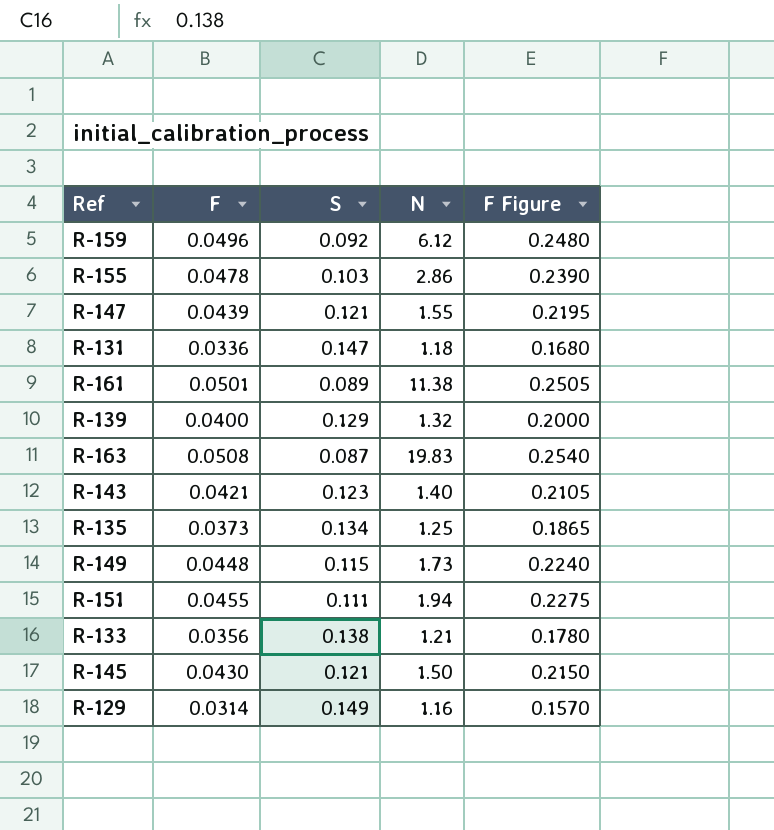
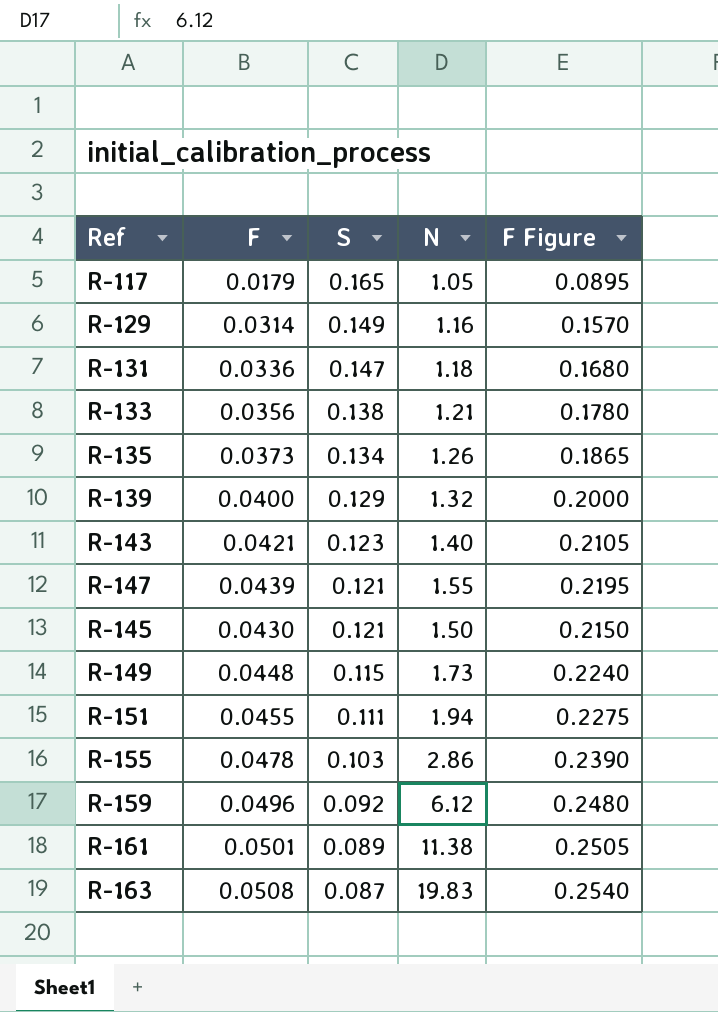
row order: none -> S descending
row R-117: none -> 0.0179 | 0.165 | 1.05 | 0.0895
R-135 | N: 1.25 -> 1.26

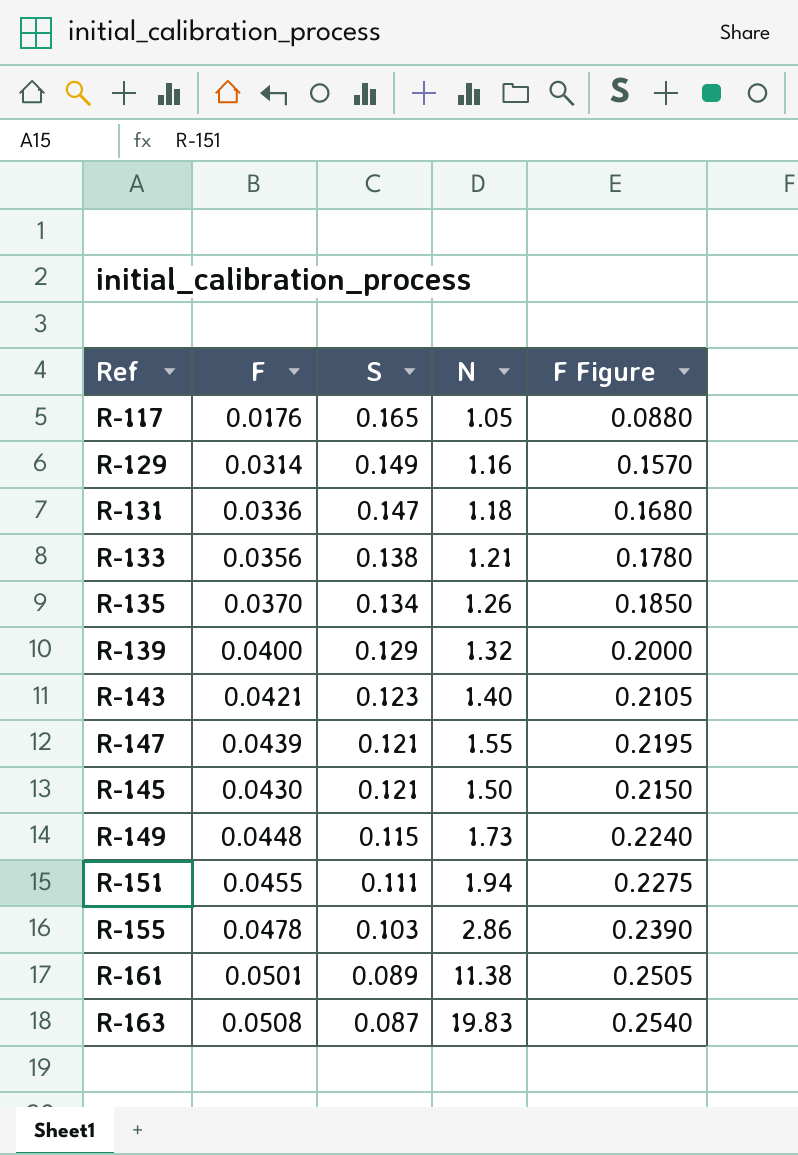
row R-159: 0.0496 | 0.092 | 6.12 | 0.2480 -> none
R-117 | F: 0.0179 -> 0.0176
R-117 | F Figure: 0.0895 -> 0.0880
R-135 | F: 0.0373 -> 0.0370
R-135 | F Figure: 0.1865 -> 0.1850

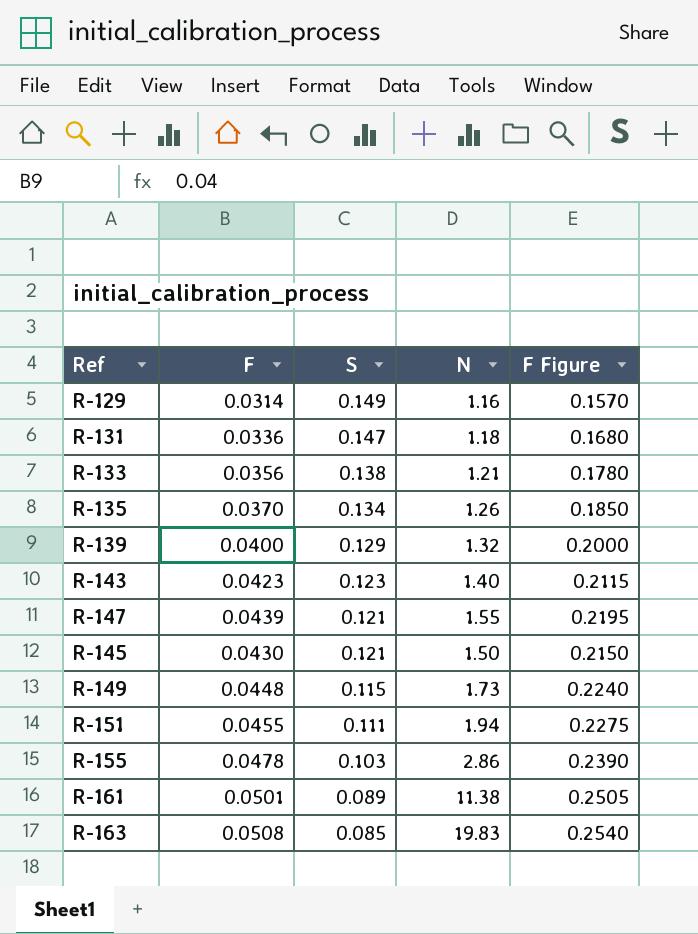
row R-117: 0.0176 | 0.165 | 1.05 | 0.0880 -> none
R-143 | F: 0.0421 -> 0.0423
R-143 | F Figure: 0.2105 -> 0.2115
R-163 | S: 0.087 -> 0.085

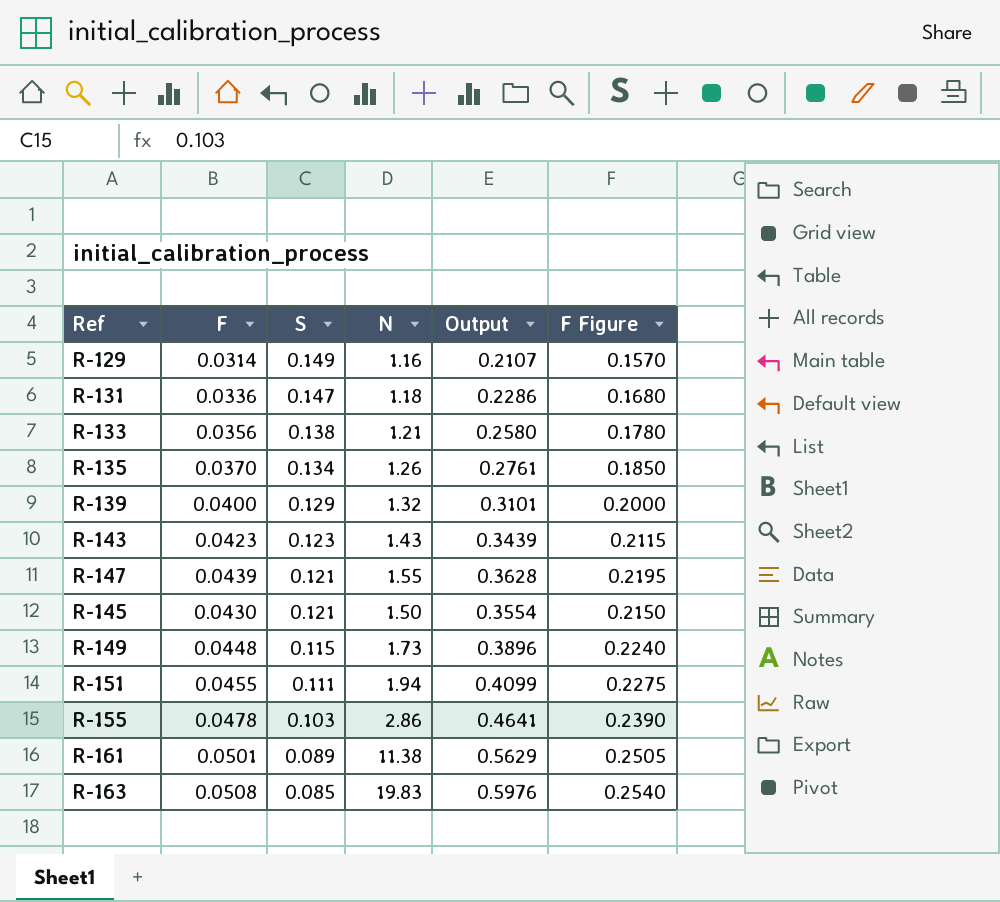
column Output | formula: none -> [F] / [S]
R-143 | N: 1.40 -> 1.43

